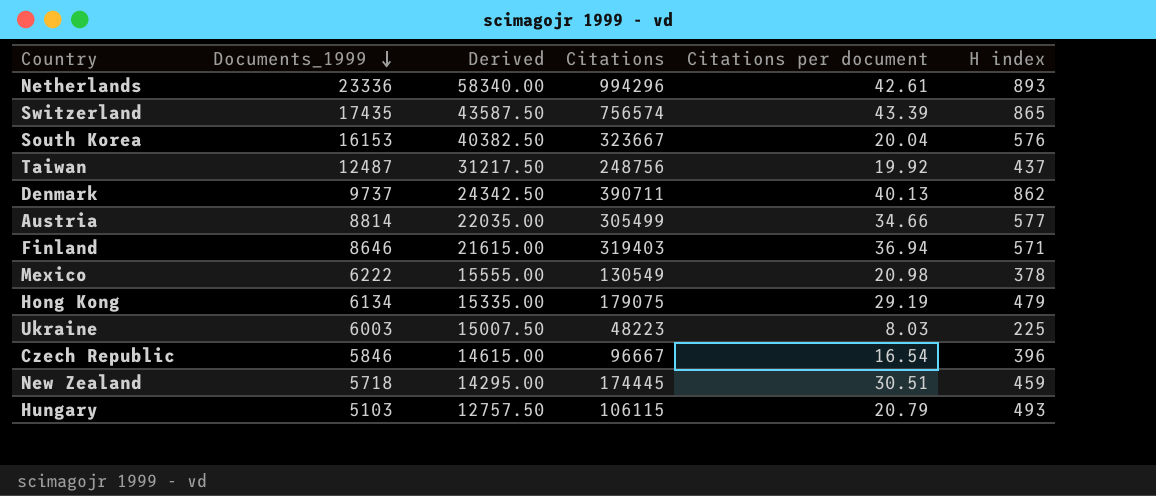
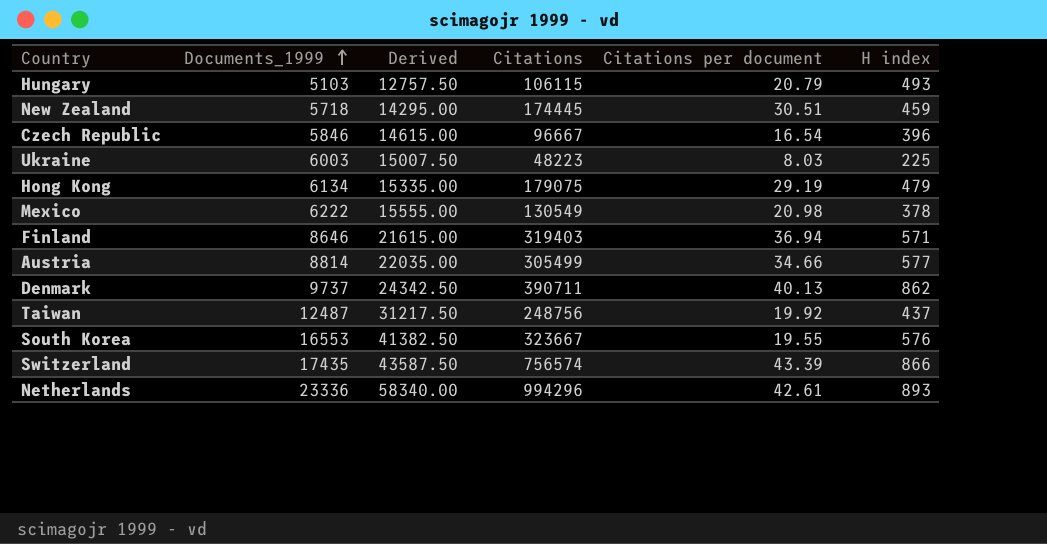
row order: Documents_1999 descending -> Documents_1999 ascending
South Korea | Documents_1999: 16153 -> 16553
South Korea | Derived: 40382.50 -> 41382.50
South Korea | Citations per document: 20.04 -> 19.55
Switzerland | H index: 865 -> 866

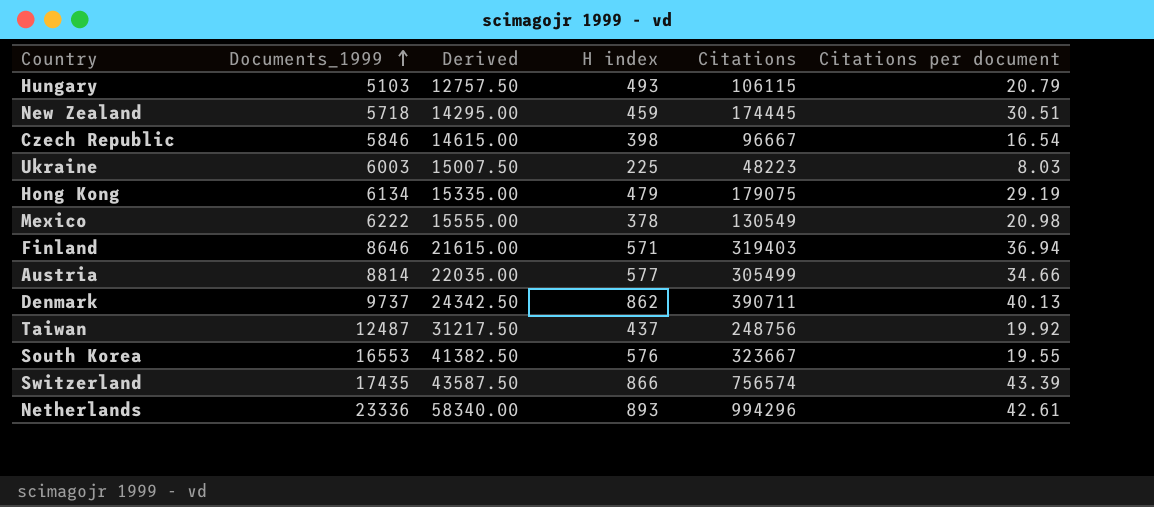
column H index | position: 6 -> 4
Czech Republic | H index: 396 -> 398

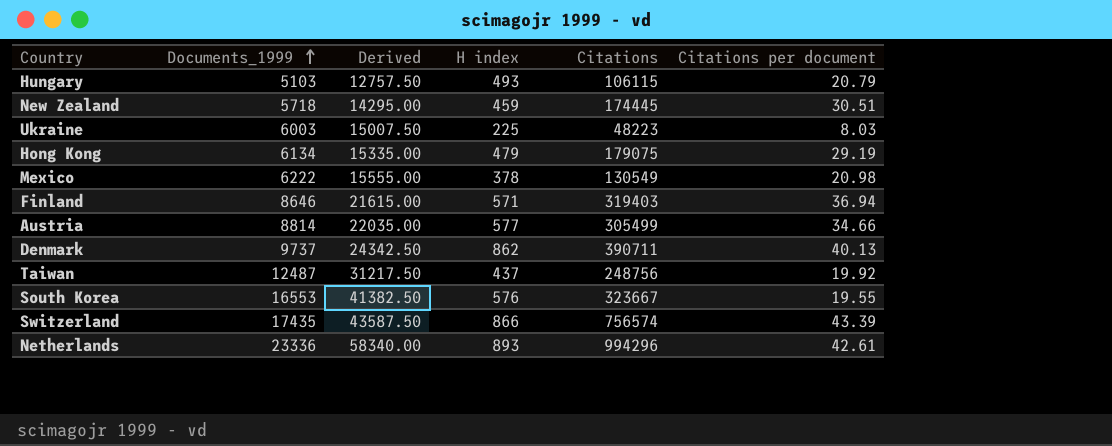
row Czech Republic: 5846 | 14615.00 | 398 | 96667 | 16.54 -> none

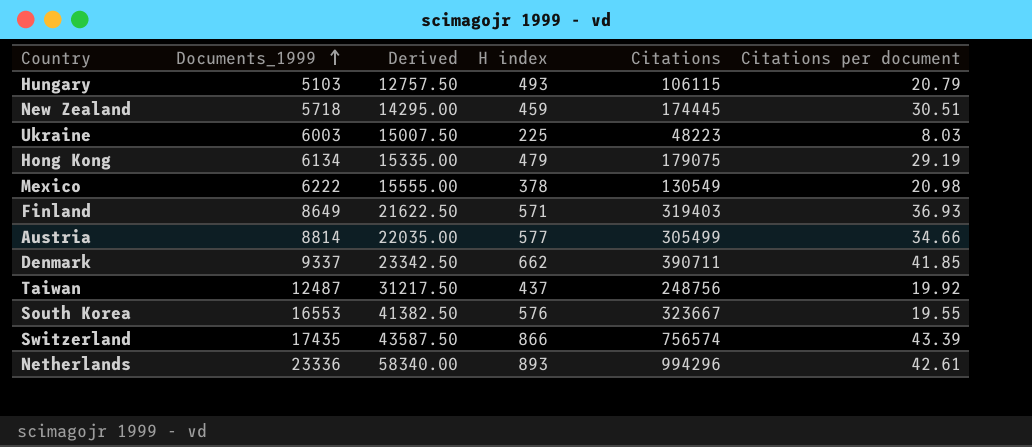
Finland | Documents_1999: 8646 -> 8649
Finland | Derived: 21615.00 -> 21622.50
Finland | Citations per document: 36.94 -> 36.93
Denmark | Documents_1999: 9737 -> 9337
Denmark | Derived: 24342.50 -> 23342.50
Denmark | H index: 862 -> 662
Denmark | Citations per document: 40.13 -> 41.85

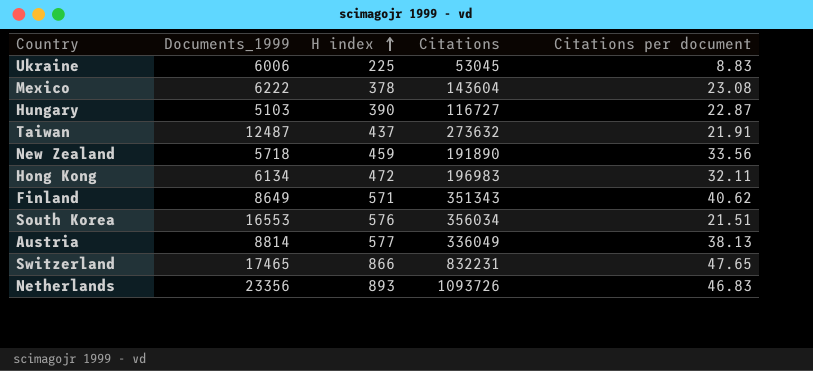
row order: Documents_1999 ascending -> H index ascending
column Derived | formula: [Documents_1999] * 2.5 -> none
row Denmark: 9337 | 23342.50 | 662 | 390711 | 41.85 -> none
Ukraine | Documents_1999: 6003 -> 6006
Ukraine | Citations: 48223 -> 53045
Ukraine | Citations per document: 8.03 -> 8.83
Mexico | Citations: 130549 -> 143604
Mexico | Citations per document: 20.98 -> 23.08
Hungary | H index: 493 -> 390
Hungary | Citations: 106115 -> 116727
Hungary | Citations per document: 20.79 -> 22.87
Taiwan | Citations: 248756 -> 273632
Taiwan | Citations per document: 19.92 -> 21.91
New Zealand | Citations: 174445 -> 191890
New Zealand | Citations per document: 30.51 -> 33.56
Hong Kong | H index: 479 -> 472
Hong Kong | Citations: 179075 -> 196983
Hong Kong | Citations per document: 29.19 -> 32.11
Finland | Citations: 319403 -> 351343
Finland | Citations per document: 36.93 -> 40.62
South Korea | Citations: 323667 -> 356034
South Korea | Citations per document: 19.55 -> 21.51
Austria | Citations: 305499 -> 336049
Austria | Citations per document: 34.66 -> 38.13
Switzerland | Documents_1999: 17435 -> 17465
Switzerland | Citations: 756574 -> 832231
Switzerland | Citations per document: 43.39 -> 47.65
Netherlands | Documents_1999: 23336 -> 23356
Netherlands | Citations: 994296 -> 1093726
Netherlands | Citations per document: 42.61 -> 46.83

